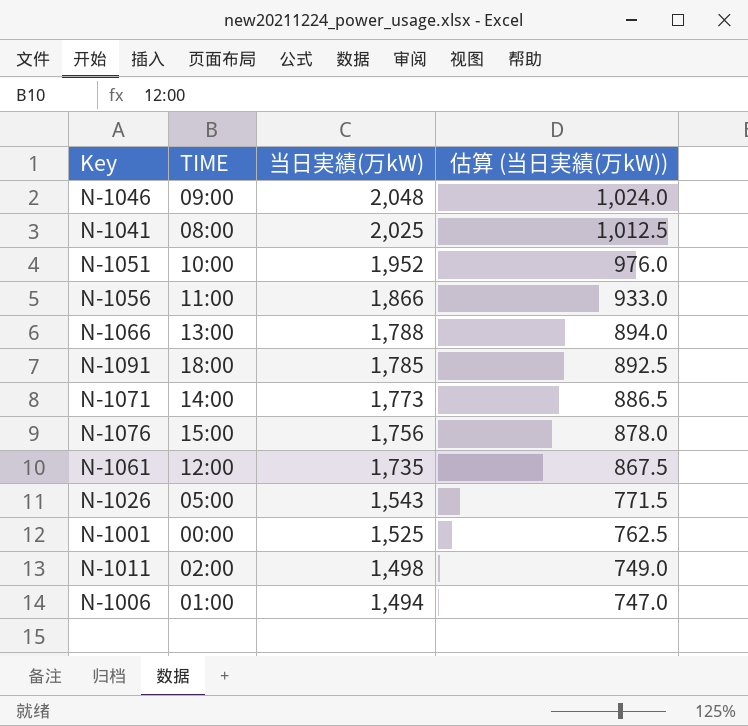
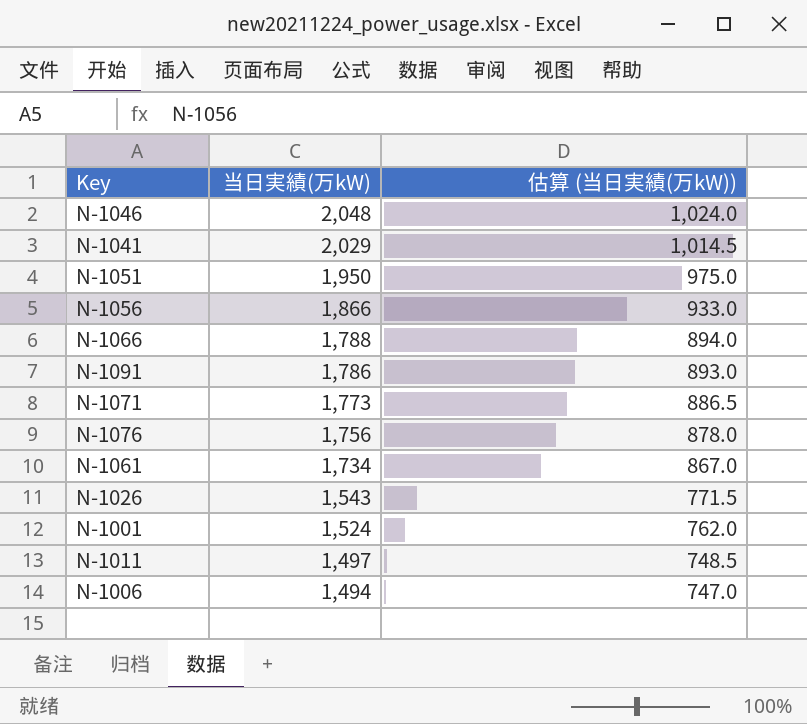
column TIME | position: 2 -> none
N-1041 | 当日実績(万kW): 2,025 -> 2,029
N-1041 | 估算 (当日実績(万kW)): 1,012.5 -> 1,014.5
N-1051 | 当日実績(万kW): 1,952 -> 1,950
N-1051 | 估算 (当日実績(万kW)): 976.0 -> 975.0
N-1091 | 当日実績(万kW): 1,785 -> 1,786
N-1091 | 估算 (当日実績(万kW)): 892.5 -> 893.0
N-1061 | 当日実績(万kW): 1,735 -> 1,734
N-1061 | 估算 (当日実績(万kW)): 867.5 -> 867.0
N-1001 | 当日実績(万kW): 1,525 -> 1,524
N-1001 | 估算 (当日実績(万kW)): 762.5 -> 762.0
N-1011 | 当日実績(万kW): 1,498 -> 1,497
N-1011 | 估算 (当日実績(万kW)): 749.0 -> 748.5

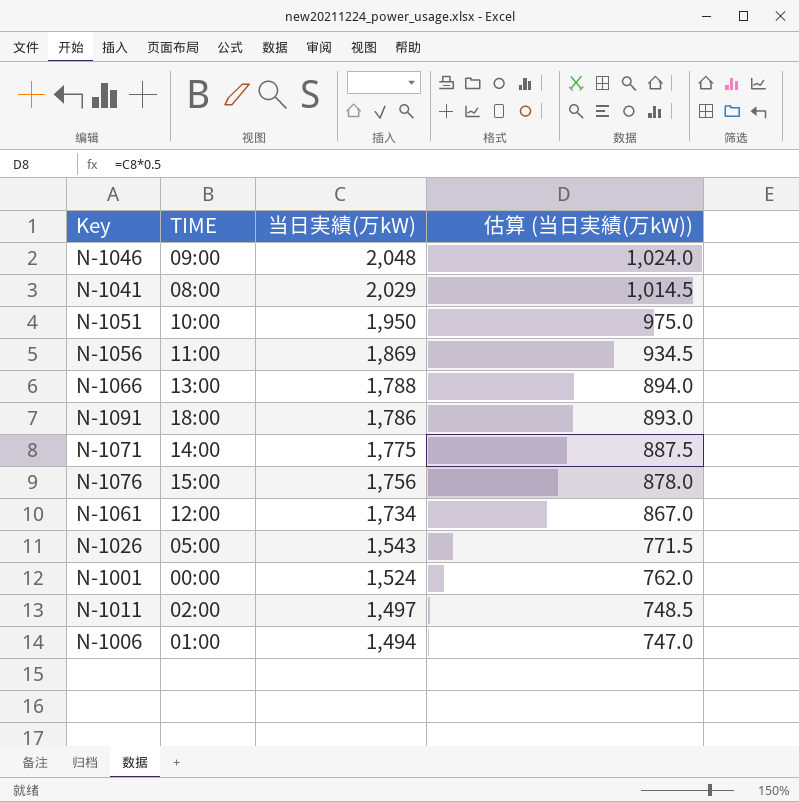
column TIME | position: none -> 2
N-1056 | 当日実績(万kW): 1,866 -> 1,869
N-1056 | 估算 (当日実績(万kW)): 933.0 -> 934.5
N-1071 | 当日実績(万kW): 1,773 -> 1,775
N-1071 | 估算 (当日実績(万kW)): 886.5 -> 887.5

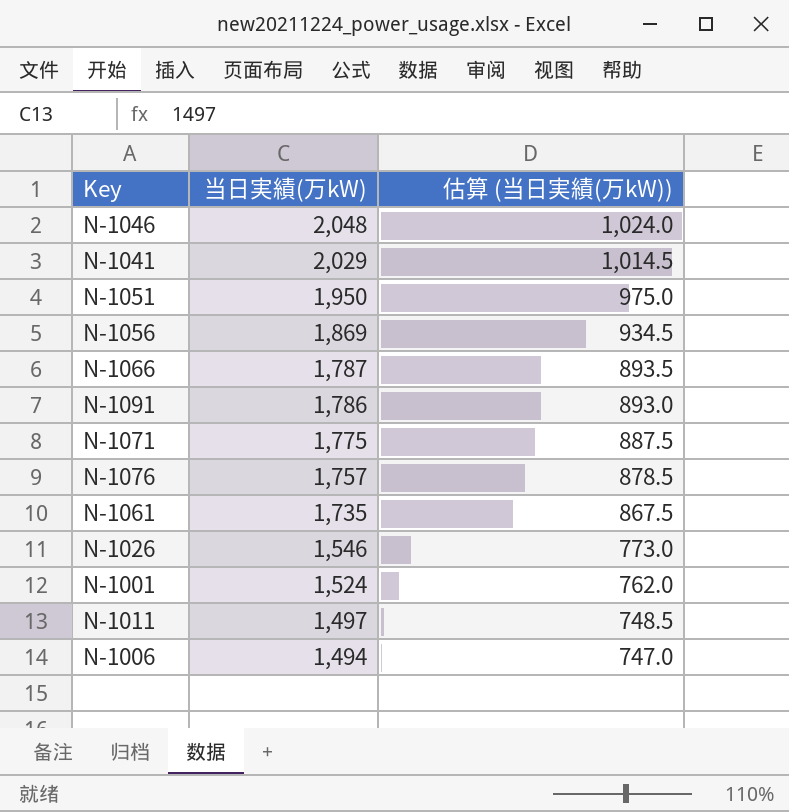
column TIME | position: 2 -> none
N-1066 | 当日実績(万kW): 1,788 -> 1,787
N-1066 | 估算 (当日実績(万kW)): 894.0 -> 893.5
N-1076 | 当日実績(万kW): 1,756 -> 1,757
N-1076 | 估算 (当日実績(万kW)): 878.0 -> 878.5
N-1061 | 当日実績(万kW): 1,734 -> 1,735
N-1061 | 估算 (当日実績(万kW)): 867.0 -> 867.5
N-1026 | 当日実績(万kW): 1,543 -> 1,546
N-1026 | 估算 (当日実績(万kW)): 771.5 -> 773.0

